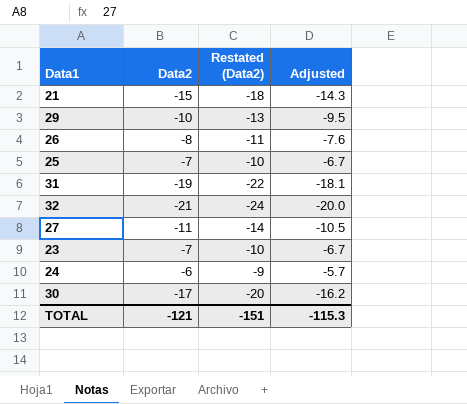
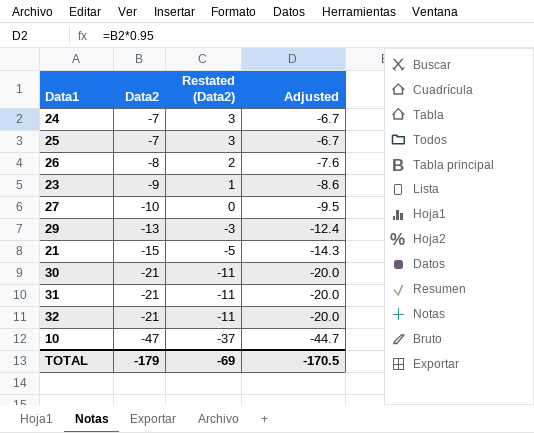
row order: none -> Data2 descending
column Restated (Data2) | formula: [Data2] - 3 -> [Data2] + 10
24 | Data2: -6 -> -7
24 | Adjusted: -5.7 -> -6.7
23 | Data2: -7 -> -9
23 | Adjusted: -6.7 -> -8.6
27 | Data2: -11 -> -10
27 | Adjusted: -10.5 -> -9.5
29 | Data2: -10 -> -13
29 | Adjusted: -9.5 -> -12.4
30 | Data2: -17 -> -21
30 | Adjusted: -16.2 -> -20.0
31 | Data2: -19 -> -21
31 | Adjusted: -18.1 -> -20.0
row 10: none -> -47 | -37 | -44.7
TOTAL | Data2: -121 -> -179
TOTAL | Restated (Data2): -151 -> -69
TOTAL | Adjusted: -115.3 -> -170.5

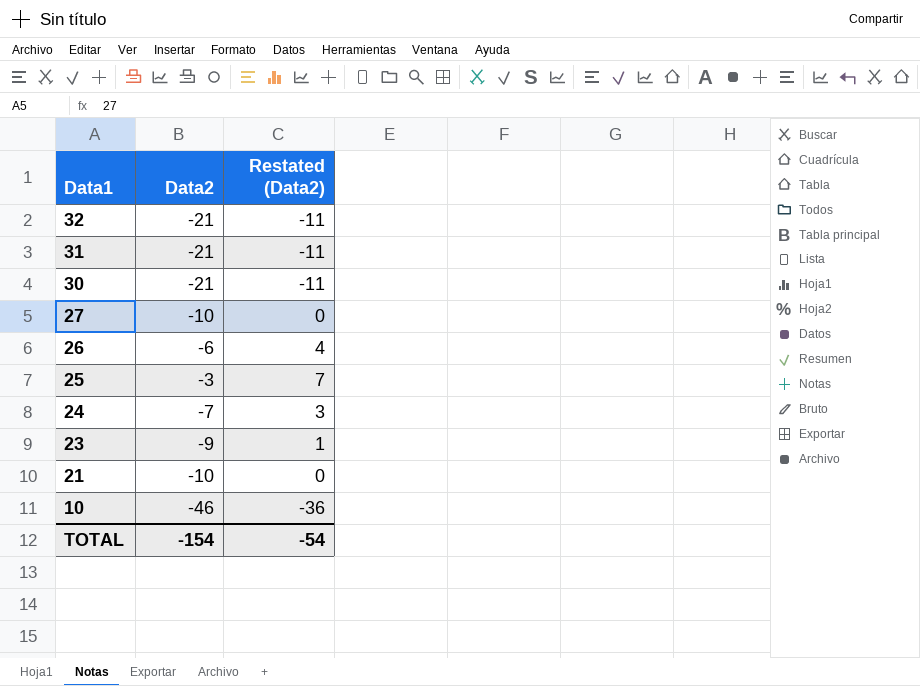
row order: Data2 descending -> Data1 descending
column Adjusted | formula: [Data2] * 0.95 -> none
row 29: -13 | -3 | -12.4 -> none
26 | Data2: -8 -> -6
26 | Restated (Data2): 2 -> 4
25 | Data2: -7 -> -3
25 | Restated (Data2): 3 -> 7
21 | Data2: -15 -> -10
21 | Restated (Data2): -5 -> 0
10 | Data2: -47 -> -46
10 | Restated (Data2): -37 -> -36
TOTAL | Data2: -179 -> -154
TOTAL | Restated (Data2): -69 -> -54

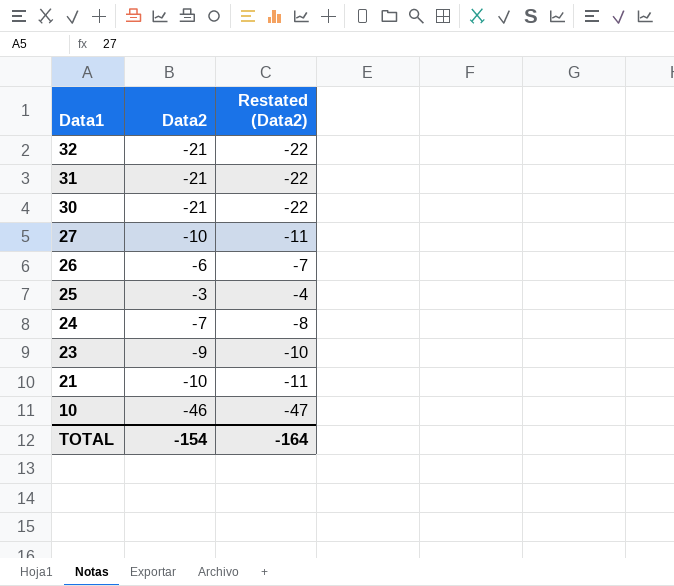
column Restated (Data2) | formula: [Data2] + 10 -> [Data2] - 1
TOTAL | Restated (Data2): -54 -> -164

